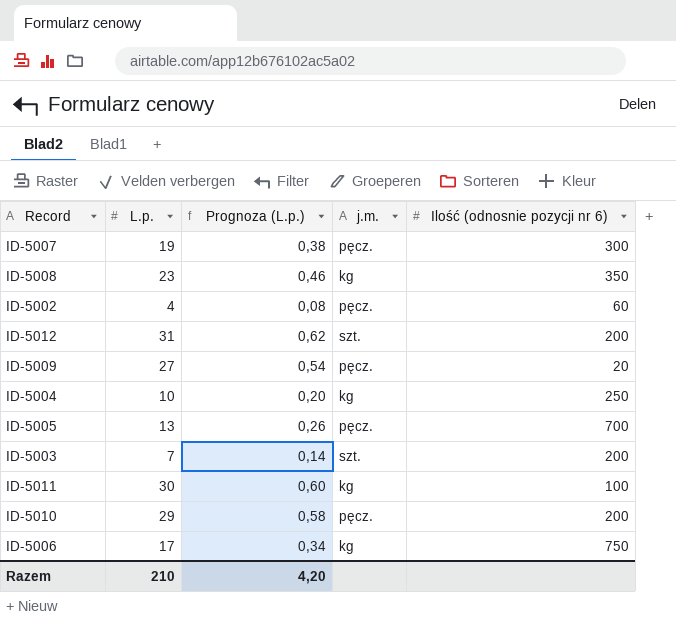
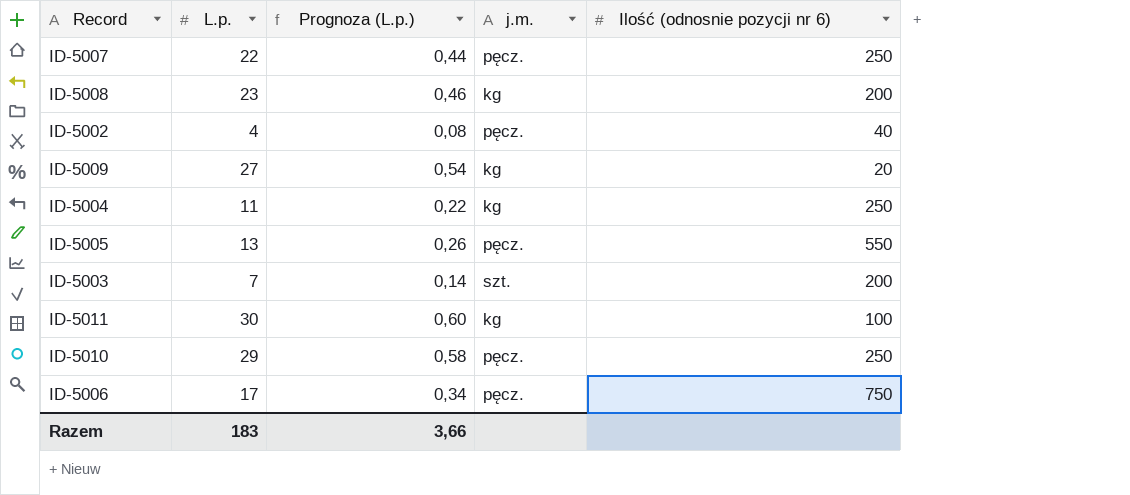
row ID-5012: 31 | 0,62 | szt. | 200 -> none
ID-5007 | L.p.: 19 -> 22
ID-5007 | Prognoza (L.p.): 0,38 -> 0,44
ID-5007 | Ilość (odnosnie pozycji nr 6): 300 -> 250
ID-5008 | Ilość (odnosnie pozycji nr 6): 350 -> 200
ID-5002 | Ilość (odnosnie pozycji nr 6): 60 -> 40
ID-5009 | j.m.: pęcz. -> kg
ID-5004 | L.p.: 10 -> 11
ID-5004 | Prognoza (L.p.): 0,20 -> 0,22
ID-5005 | Ilość (odnosnie pozycji nr 6): 700 -> 550
ID-5010 | Ilość (odnosnie pozycji nr 6): 200 -> 250
ID-5006 | j.m.: kg -> pęcz.
Razem | L.p.: 210 -> 183
Razem | Prognoza (L.p.): 4,20 -> 3,66

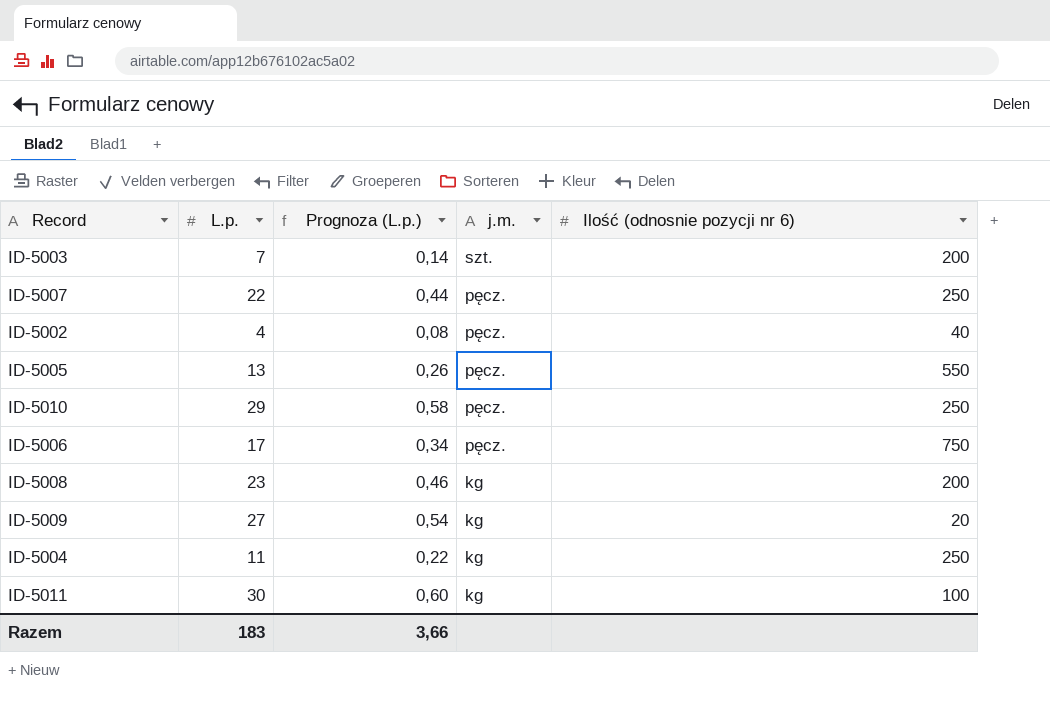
row order: none -> j.m. descending

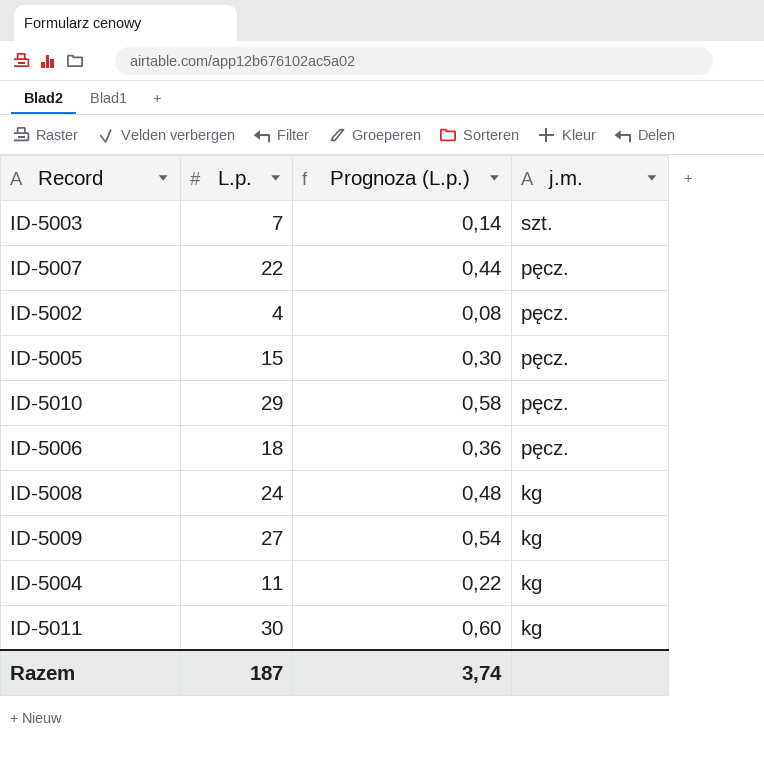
column Ilość (odnosnie pozycji nr 6) | position: 5 -> none
ID-5005 | L.p.: 13 -> 15
ID-5005 | Prognoza (L.p.): 0,26 -> 0,30
ID-5006 | L.p.: 17 -> 18
ID-5006 | Prognoza (L.p.): 0,34 -> 0,36
ID-5008 | L.p.: 23 -> 24
ID-5008 | Prognoza (L.p.): 0,46 -> 0,48
Razem | L.p.: 183 -> 187
Razem | Prognoza (L.p.): 3,66 -> 3,74

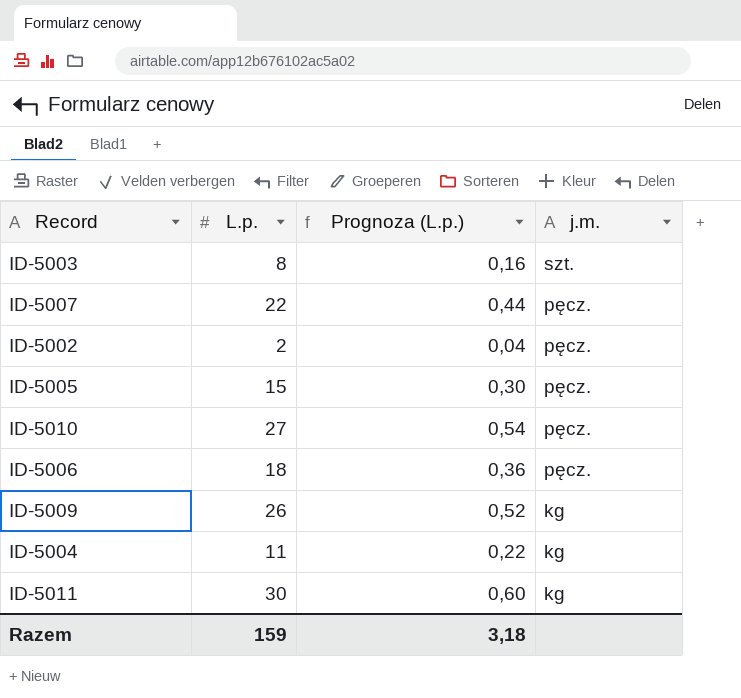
row ID-5008: 24 | 0,48 | kg -> none
ID-5003 | L.p.: 7 -> 8
ID-5003 | Prognoza (L.p.): 0,14 -> 0,16
ID-5002 | L.p.: 4 -> 2
ID-5002 | Prognoza (L.p.): 0,08 -> 0,04
ID-5010 | L.p.: 29 -> 27
ID-5010 | Prognoza (L.p.): 0,58 -> 0,54
ID-5009 | L.p.: 27 -> 26
ID-5009 | Prognoza (L.p.): 0,54 -> 0,52
Razem | L.p.: 187 -> 159
Razem | Prognoza (L.p.): 3,74 -> 3,18

